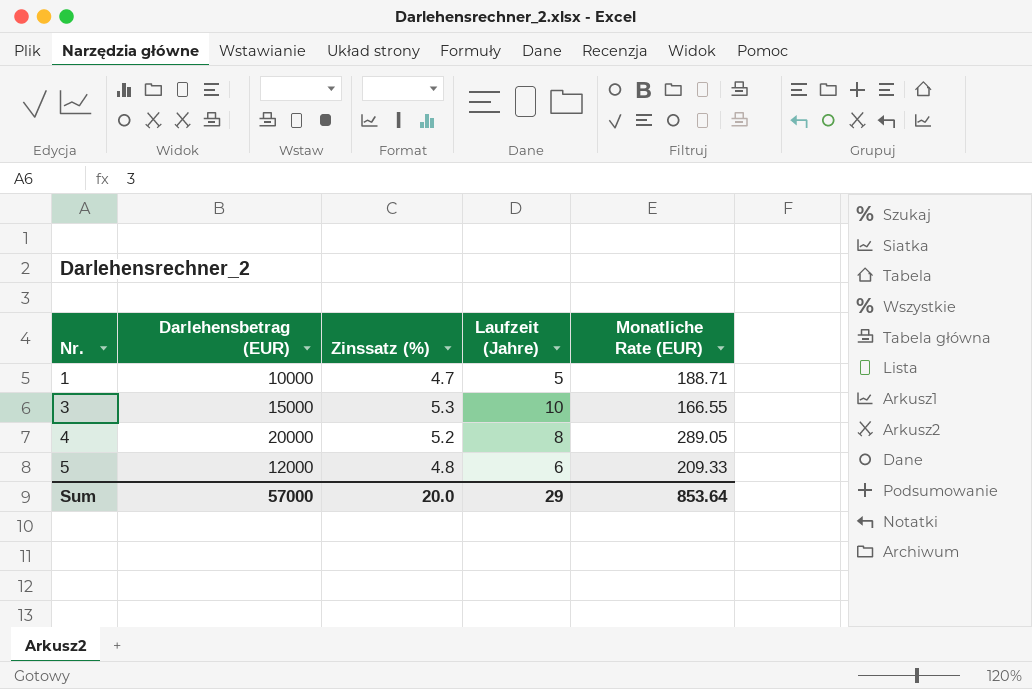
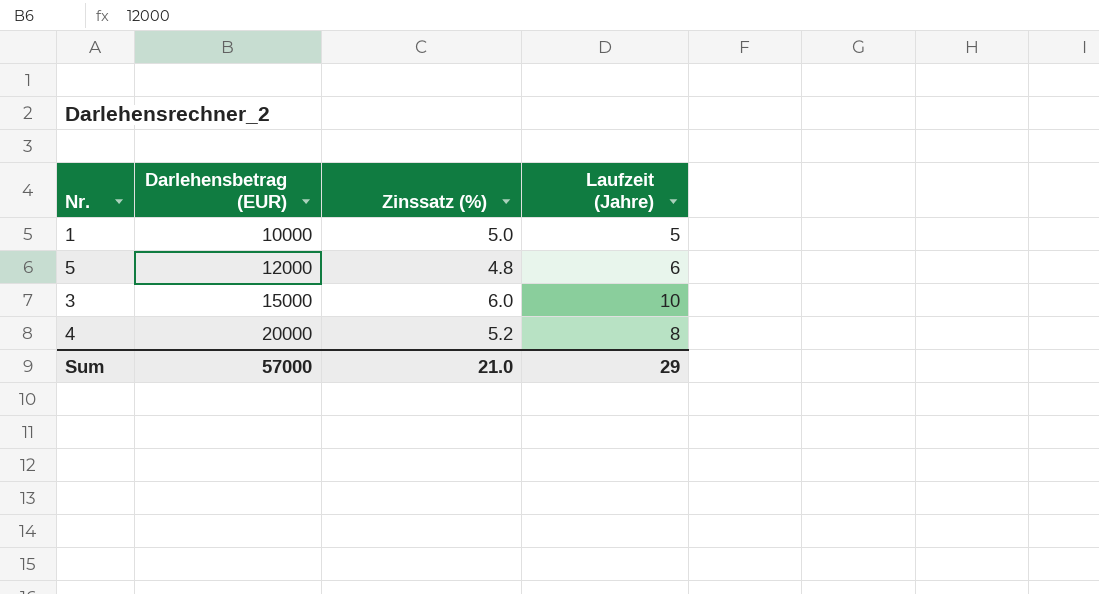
row order: Nr. ascending -> Darlehensbetrag (EUR) ascending
column Monatliche Rate (EUR) | position: 5 -> none
1 | Zinssatz (%): 4.7 -> 5.0
3 | Zinssatz (%): 5.3 -> 6.0
Sum | Zinssatz (%): 20.0 -> 21.0

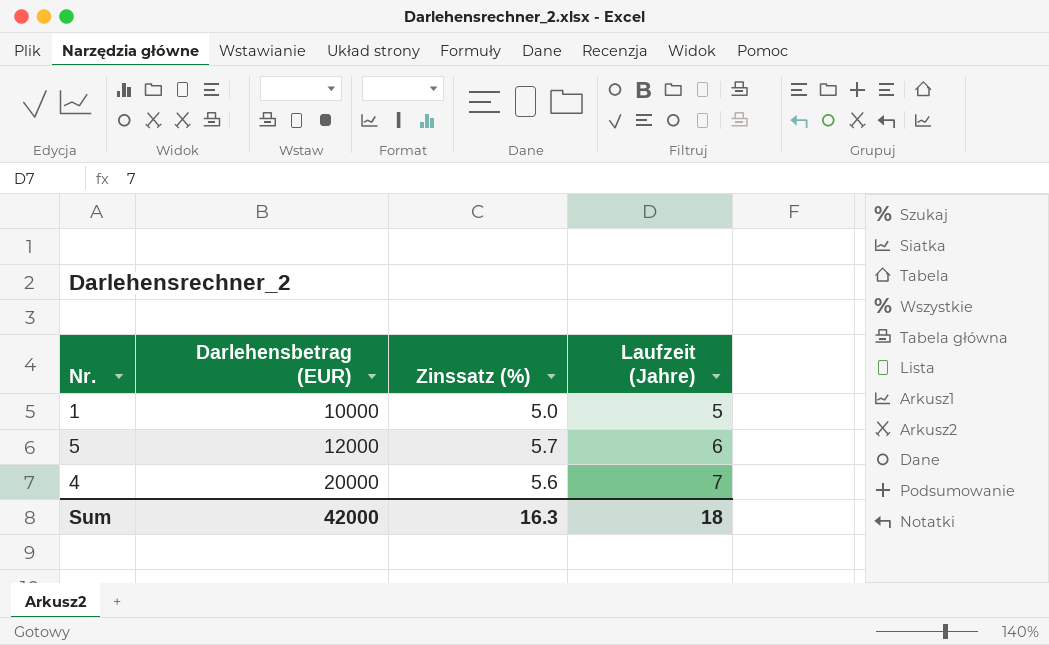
row 3: 15000 | 6.0 | 10 -> none
5 | Zinssatz (%): 4.8 -> 5.7
4 | Zinssatz (%): 5.2 -> 5.6
4 | Laufzeit (Jahre): 8 -> 7
Sum | Darlehensbetrag (EUR): 57000 -> 42000
Sum | Zinssatz (%): 21.0 -> 16.3
Sum | Laufzeit (Jahre): 29 -> 18

